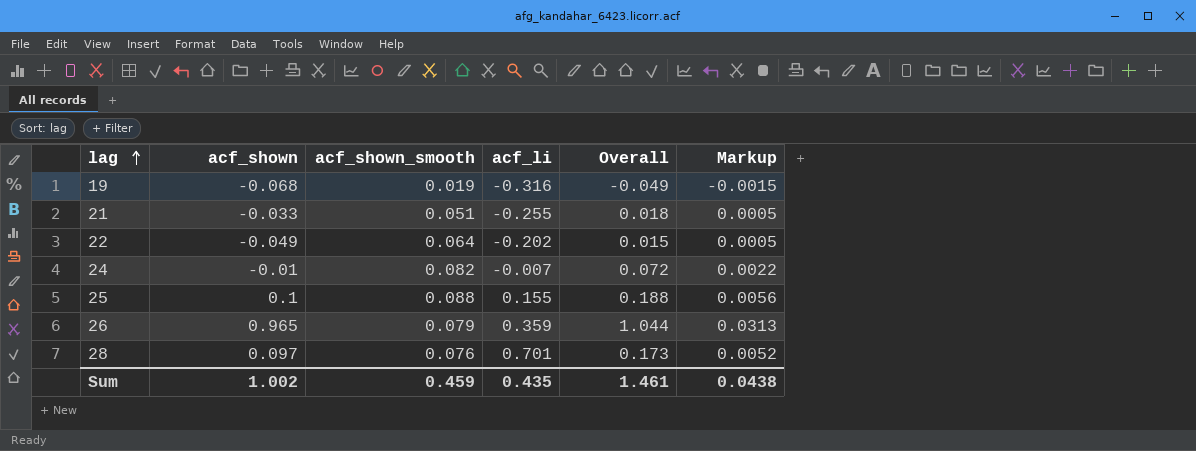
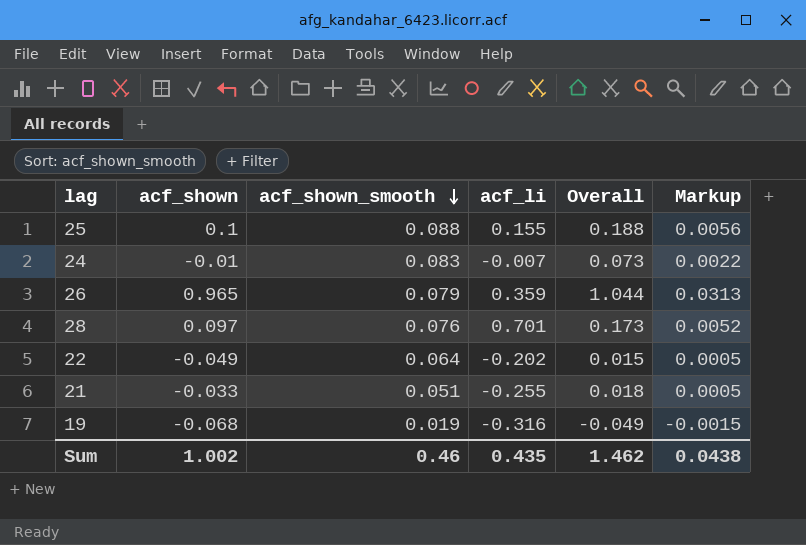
row order: lag ascending -> acf_shown_smooth descending
24 | acf_shown_smooth: 0.082 -> 0.083
24 | Overall: 0.072 -> 0.073
Sum | acf_shown_smooth: 0.459 -> 0.46
Sum | Overall: 1.461 -> 1.462

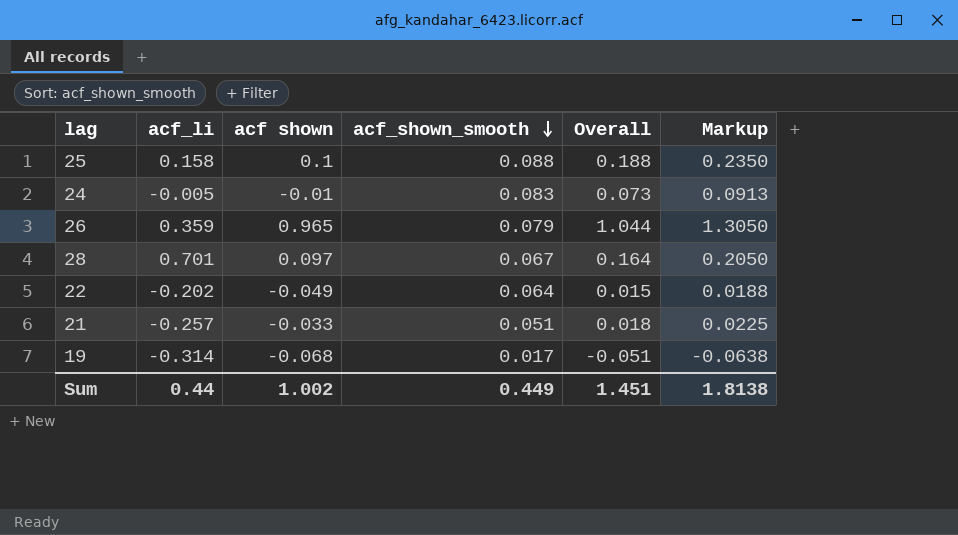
column acf_li | position: 4 -> 2
column name: acf_shown -> acf shown
column Markup | formula: [Overall] * 0.03 -> [Overall] * 1.25
25 | acf_li: 0.155 -> 0.158
24 | acf_li: -0.007 -> -0.005
28 | acf_shown_smooth: 0.076 -> 0.067
28 | Overall: 0.173 -> 0.164
21 | acf_li: -0.255 -> -0.257
19 | acf_li: -0.316 -> -0.314
19 | acf_shown_smooth: 0.019 -> 0.017
19 | Overall: -0.049 -> -0.051
Sum | acf_li: 0.435 -> 0.44
Sum | acf_shown_smooth: 0.46 -> 0.449
Sum | Overall: 1.462 -> 1.451
Sum | Markup: 0.0438 -> 1.8138

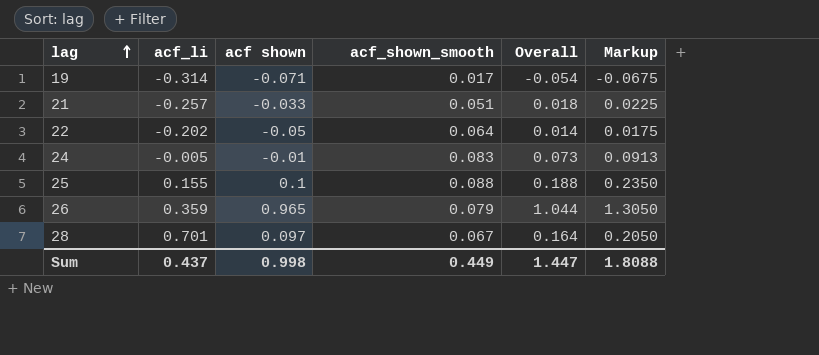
row order: acf_shown_smooth descending -> lag ascending
19 | acf shown: -0.068 -> -0.071
19 | Overall: -0.051 -> -0.054
19 | Markup: -0.0638 -> -0.0675
22 | acf shown: -0.049 -> -0.05
22 | Overall: 0.015 -> 0.014
22 | Markup: 0.0188 -> 0.0175
25 | acf_li: 0.158 -> 0.155
Sum | acf_li: 0.44 -> 0.437
Sum | acf shown: 1.002 -> 0.998
Sum | Overall: 1.451 -> 1.447
Sum | Markup: 1.8138 -> 1.8088

